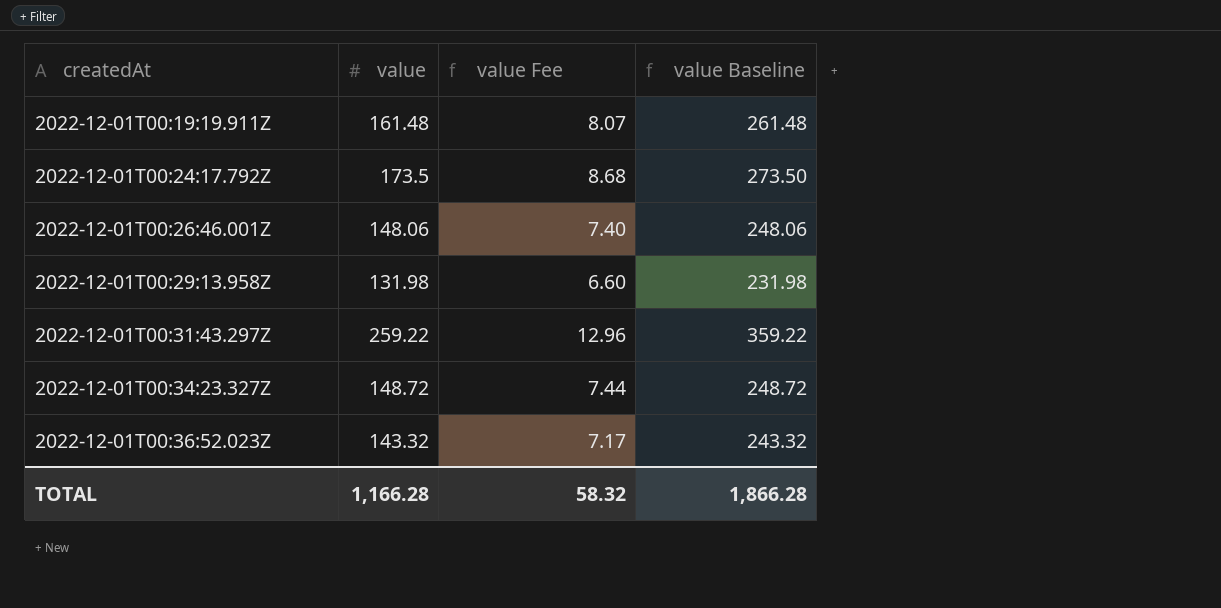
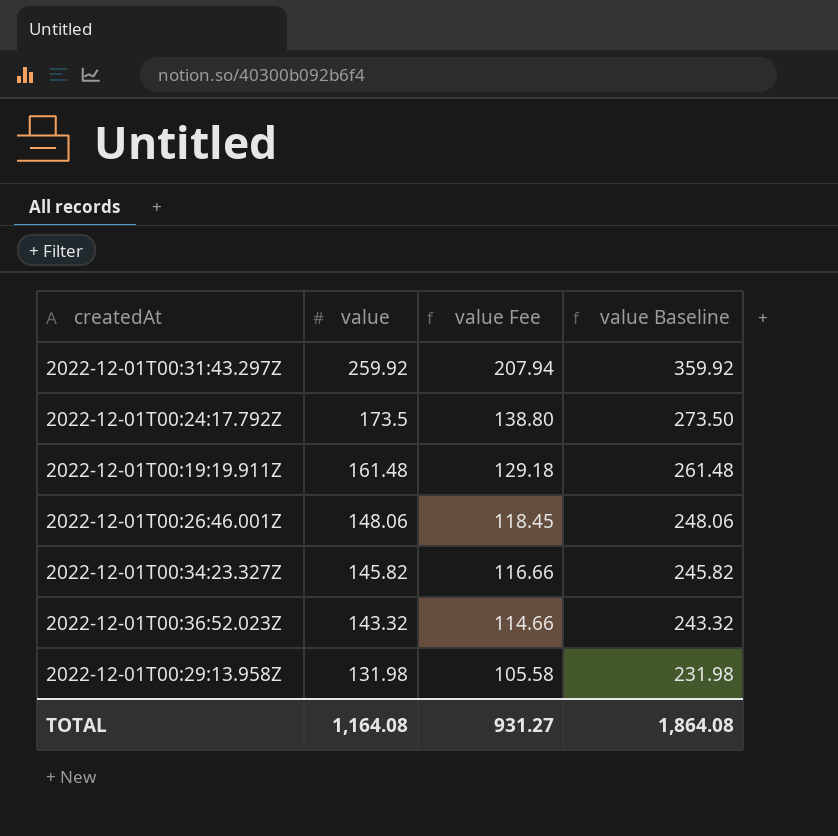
row order: createdAt ascending -> value descending
column value Fee | formula: [value] * 0.05 -> [value] * 0.8
2022-12-01T00:31:43.297Z | value: 259.22 -> 259.92
2022-12-01T00:31:43.297Z | value Baseline: 359.22 -> 359.92
2022-12-01T00:34:23.327Z | value: 148.72 -> 145.82
2022-12-01T00:34:23.327Z | value Baseline: 248.72 -> 245.82
TOTAL | value: 1,166.28 -> 1,164.08
TOTAL | value Fee: 58.32 -> 931.27
TOTAL | value Baseline: 1,866.28 -> 1,864.08

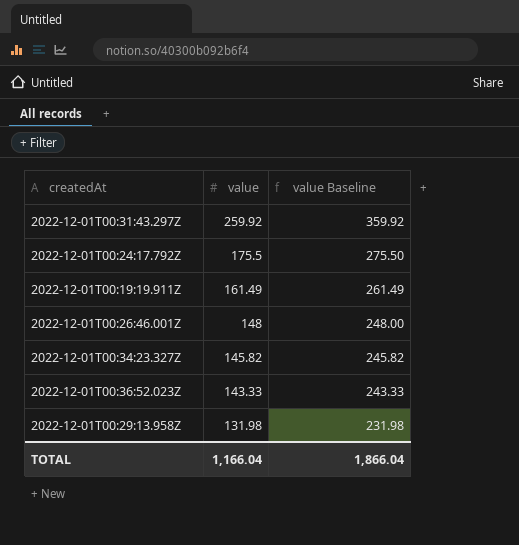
column value Fee | formula: [value] * 0.8 -> none
2022-12-01T00:24:17.792Z | value: 173.5 -> 175.5
2022-12-01T00:24:17.792Z | value Baseline: 273.50 -> 275.50
2022-12-01T00:19:19.911Z | value: 161.48 -> 161.49
2022-12-01T00:19:19.911Z | value Baseline: 261.48 -> 261.49
2022-12-01T00:26:46.001Z | value: 148.06 -> 148
2022-12-01T00:26:46.001Z | value Baseline: 248.06 -> 248.00
2022-12-01T00:36:52.023Z | value: 143.32 -> 143.33
2022-12-01T00:36:52.023Z | value Baseline: 243.32 -> 243.33
TOTAL | value: 1,164.08 -> 1,166.04
TOTAL | value Baseline: 1,864.08 -> 1,866.04

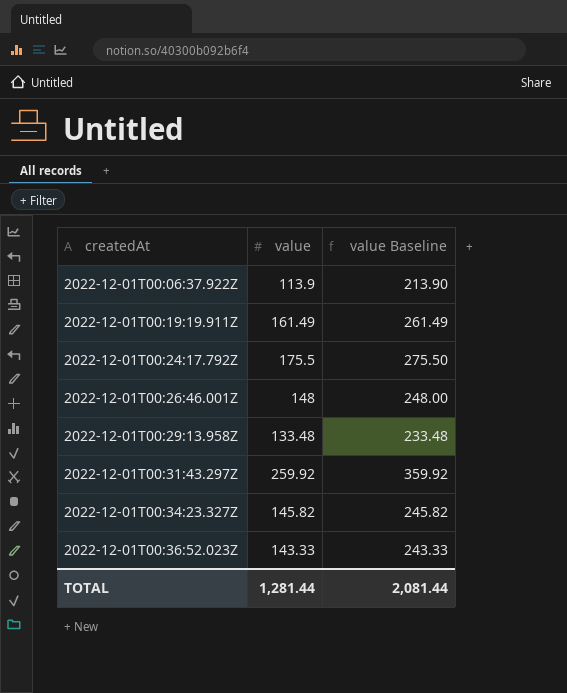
row order: value descending -> createdAt ascending
row 2022-12-01T00:06:37.922Z: none -> 113.9 | 213.90
2022-12-01T00:29:13.958Z | value: 131.98 -> 133.48
2022-12-01T00:29:13.958Z | value Baseline: 231.98 -> 233.48
TOTAL | value: 1,166.04 -> 1,281.44
TOTAL | value Baseline: 1,866.04 -> 2,081.44

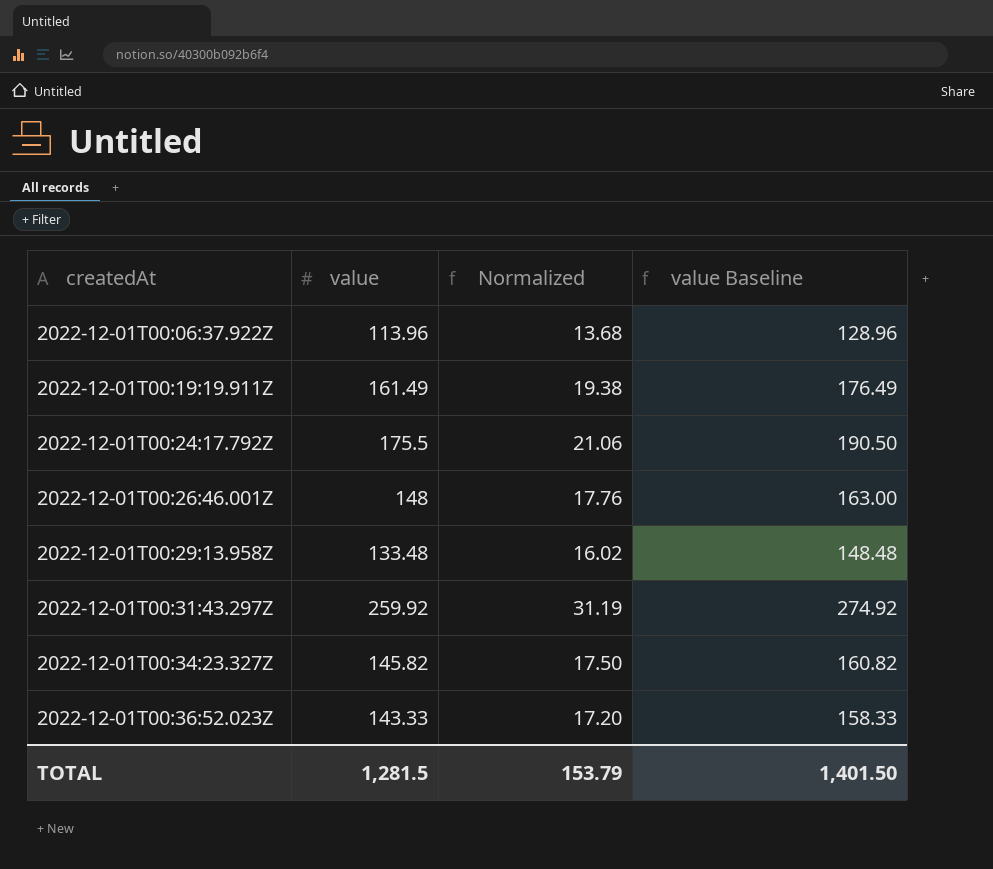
column Normalized | formula: none -> [value] * 0.12
column value Baseline | formula: [value] + 100 -> [value] + 15
2022-12-01T00:06:37.922Z | value: 113.9 -> 113.96
TOTAL | value: 1,281.44 -> 1,281.5
TOTAL | value Baseline: 2,081.44 -> 1,401.50

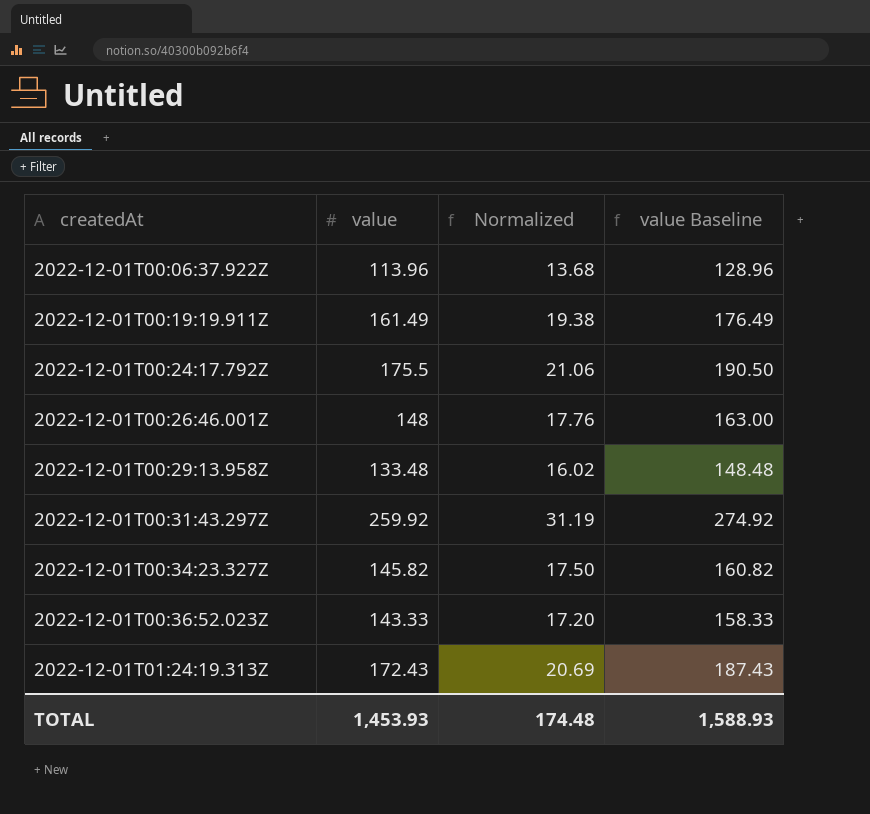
row 2022-12-01T01:24:19.313Z: none -> 172.43 | 20.69 | 187.43
TOTAL | value: 1,281.5 -> 1,453.93
TOTAL | Normalized: 153.79 -> 174.48
TOTAL | value Baseline: 1,401.50 -> 1,588.93

